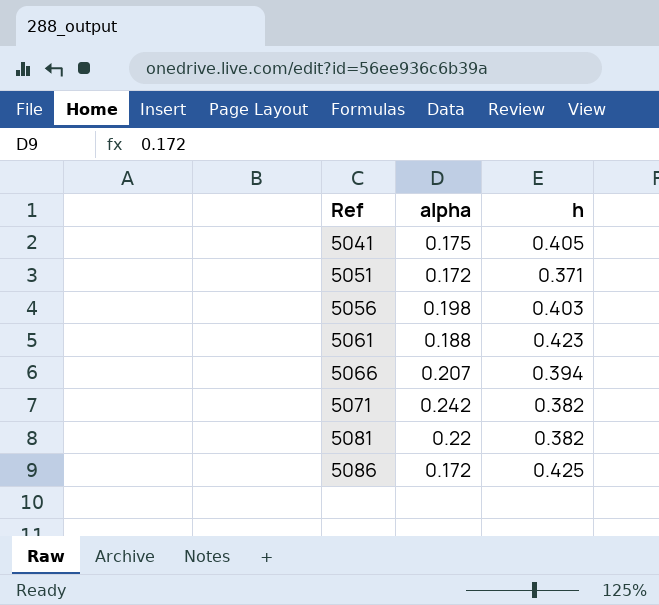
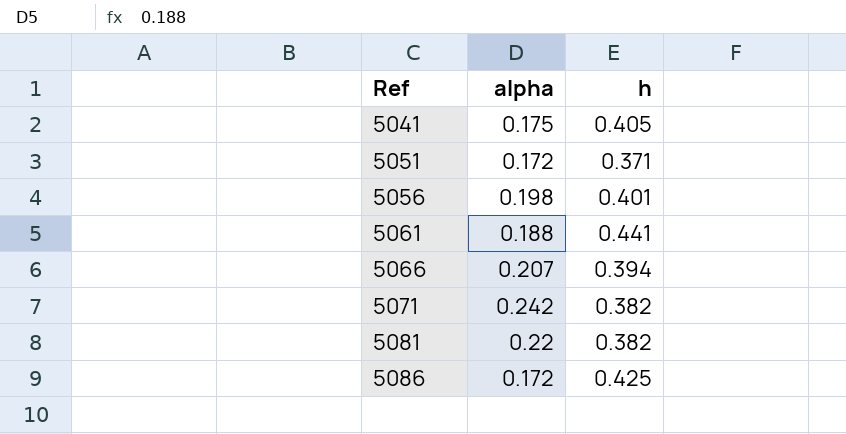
5056 | h: 0.403 -> 0.401
5061 | h: 0.423 -> 0.441

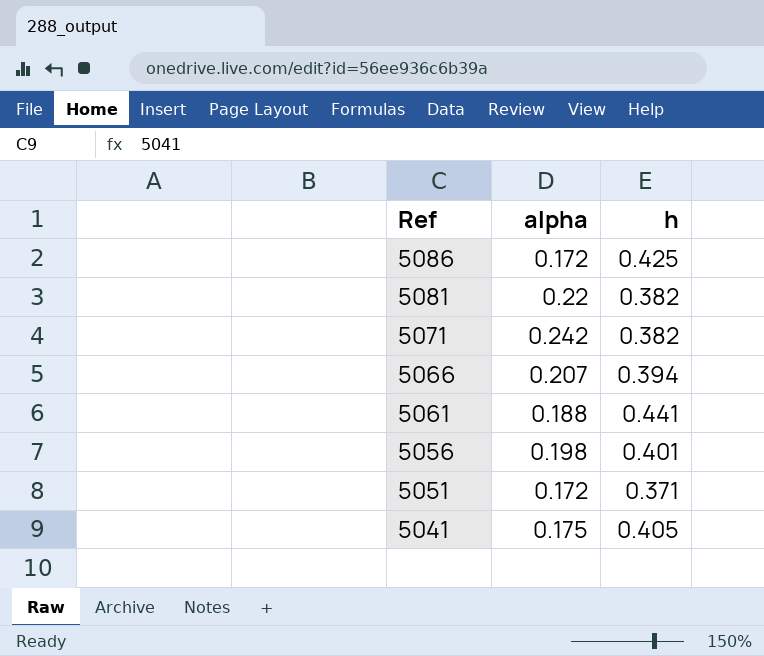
row order: Ref ascending -> Ref descending

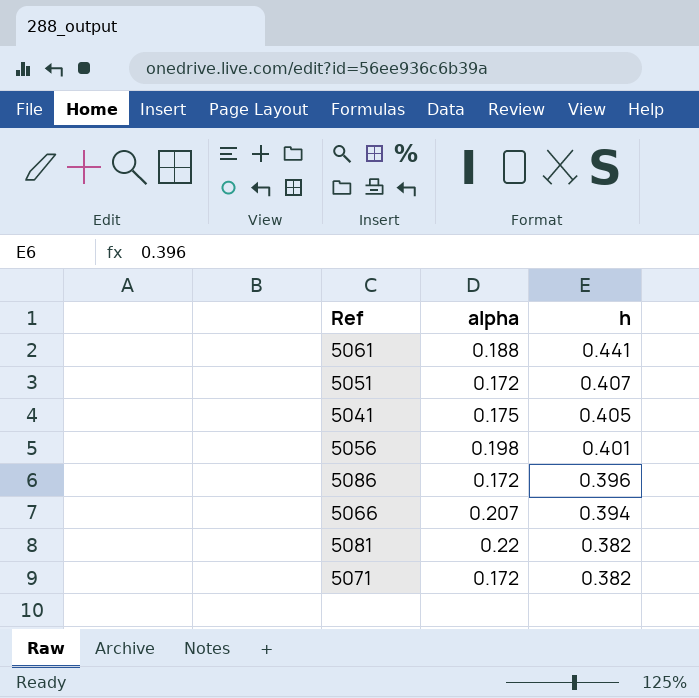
row order: Ref descending -> h descending
5051 | h: 0.371 -> 0.407
5086 | h: 0.425 -> 0.396
5071 | alpha: 0.242 -> 0.172

